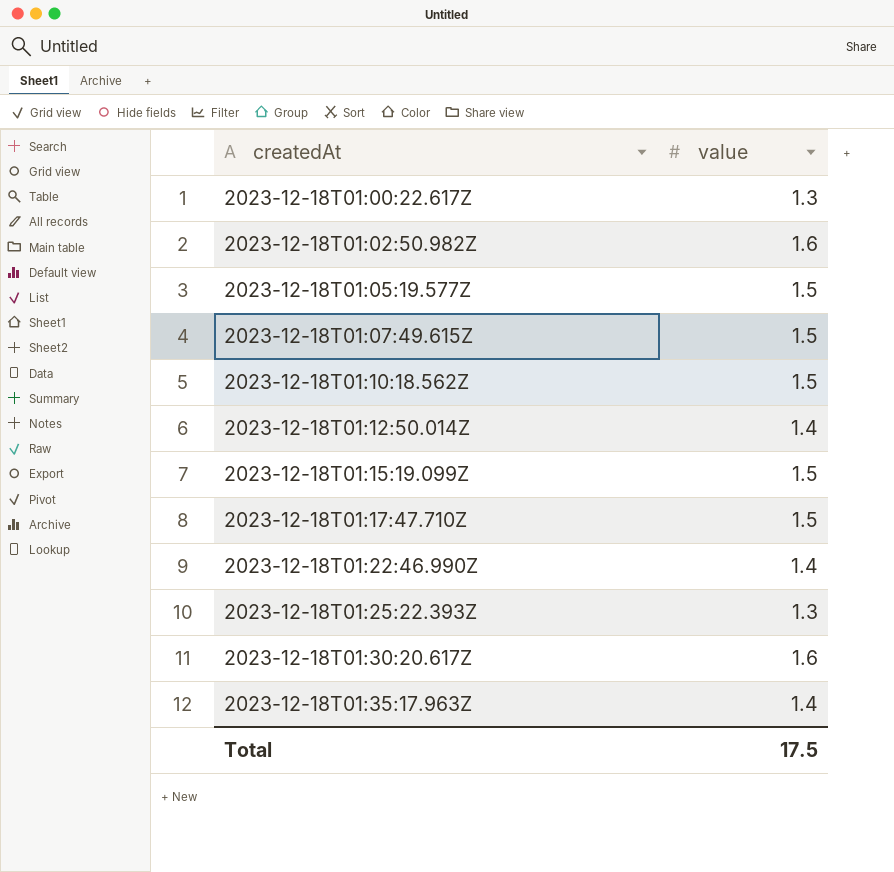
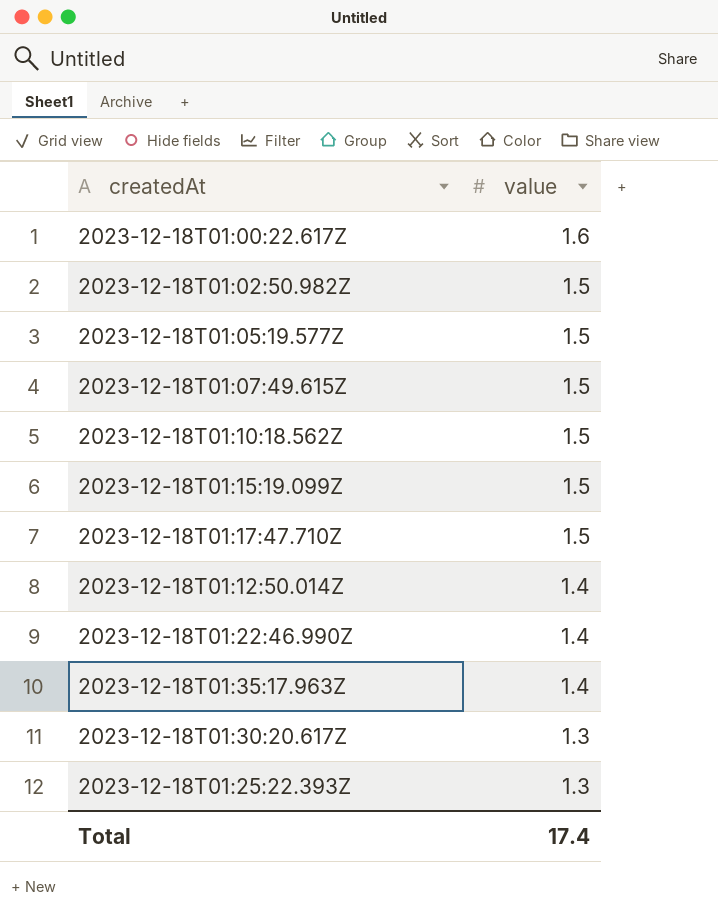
row order: createdAt ascending -> value descending
2023-12-18T01:00:22.617Z | value: 1.3 -> 1.6
2023-12-18T01:02:50.982Z | value: 1.6 -> 1.5
2023-12-18T01:30:20.617Z | value: 1.6 -> 1.3
Total | value: 17.5 -> 17.4

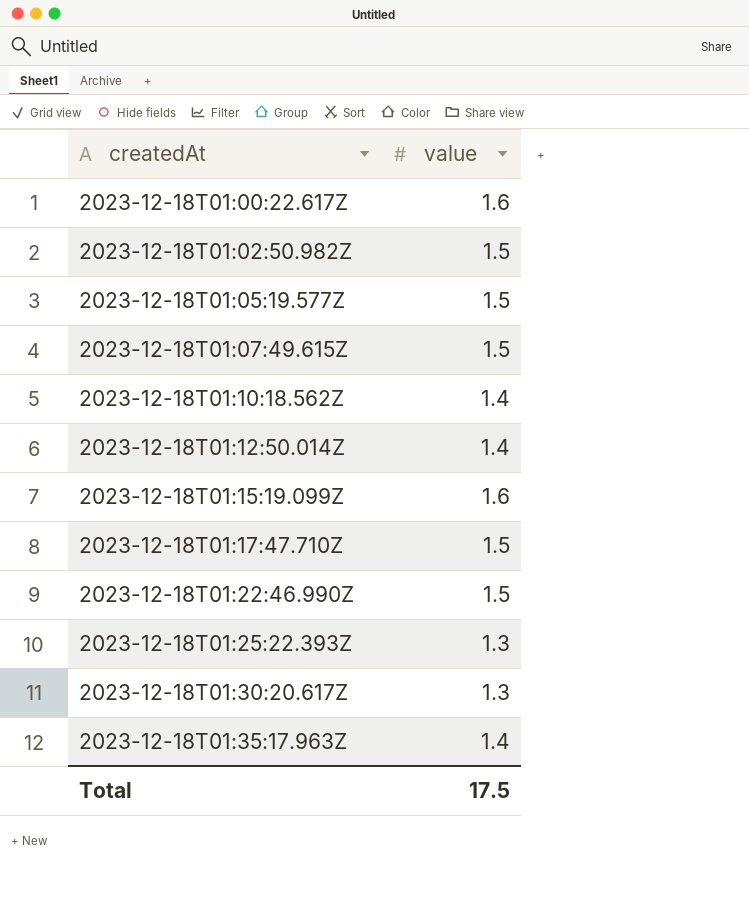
row order: value descending -> createdAt ascending
2023-12-18T01:10:18.562Z | value: 1.5 -> 1.4
2023-12-18T01:15:19.099Z | value: 1.5 -> 1.6
2023-12-18T01:22:46.990Z | value: 1.4 -> 1.5
Total | value: 17.4 -> 17.5

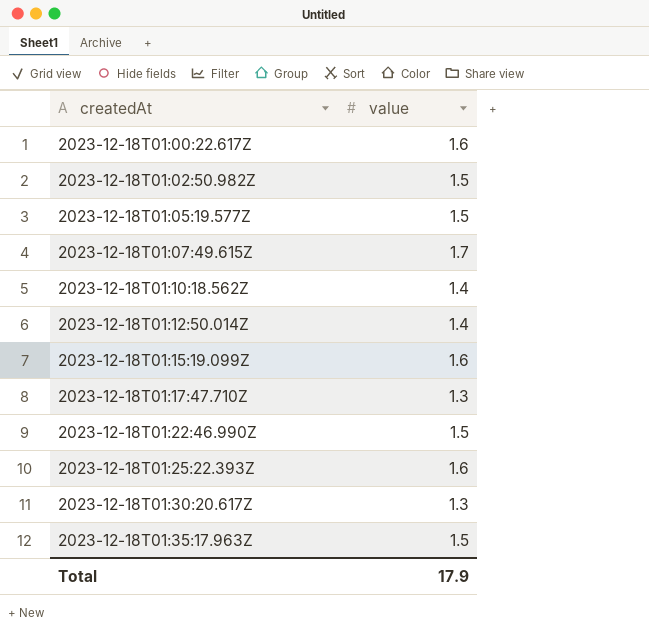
2023-12-18T01:07:49.615Z | value: 1.5 -> 1.7
2023-12-18T01:17:47.710Z | value: 1.5 -> 1.3
2023-12-18T01:25:22.393Z | value: 1.3 -> 1.6
2023-12-18T01:35:17.963Z | value: 1.4 -> 1.5
Total | value: 17.5 -> 17.9

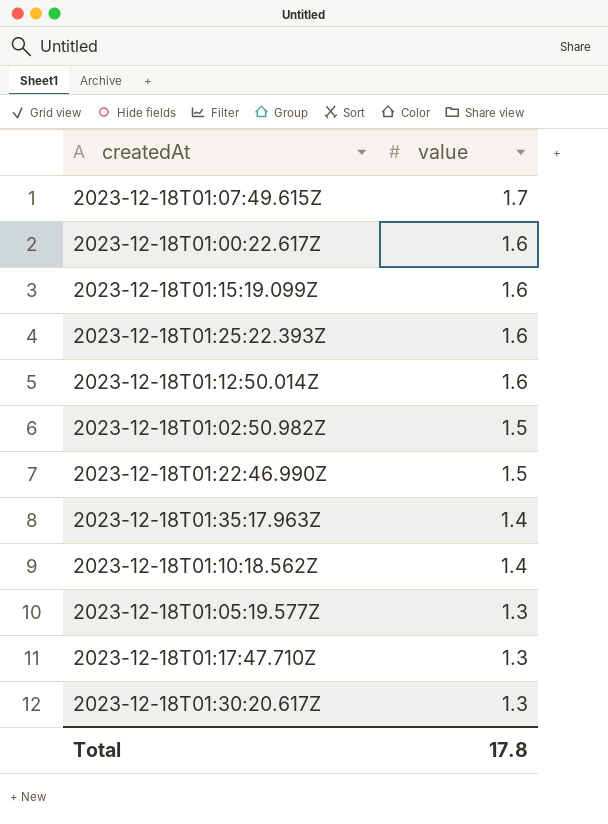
row order: createdAt ascending -> value descending
2023-12-18T01:12:50.014Z | value: 1.4 -> 1.6
2023-12-18T01:35:17.963Z | value: 1.5 -> 1.4
2023-12-18T01:05:19.577Z | value: 1.5 -> 1.3
Total | value: 17.9 -> 17.8

